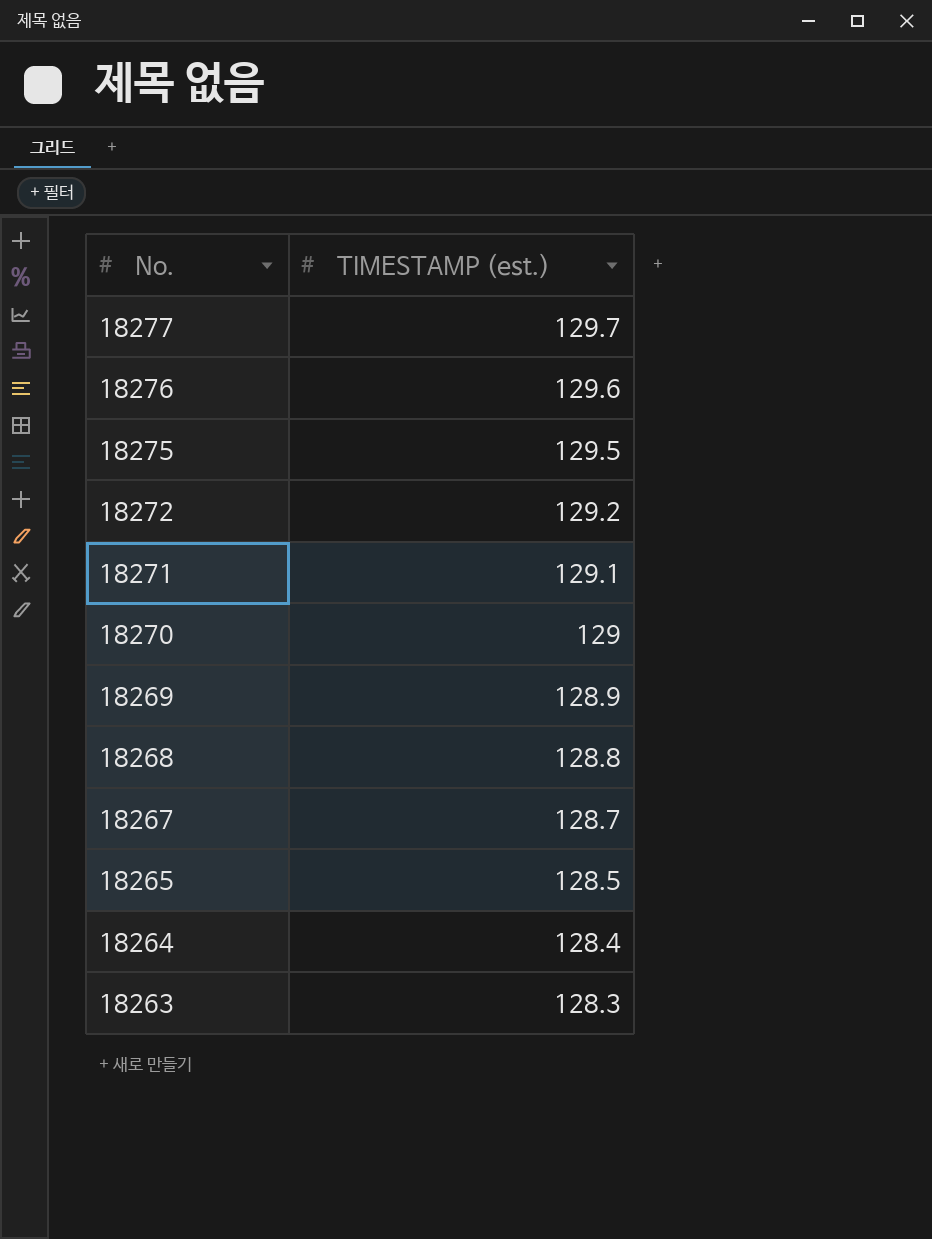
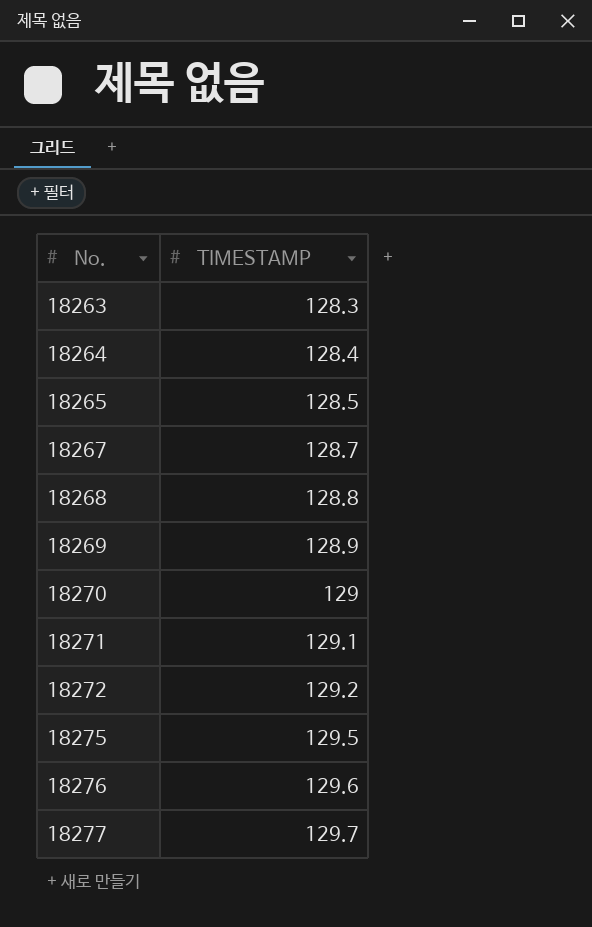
row order: No. descending -> No. ascending
column name: TIMESTAMP (est.) -> TIMESTAMP

